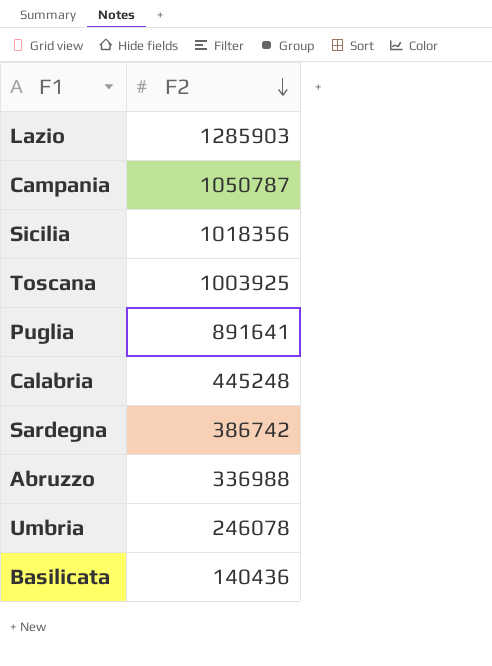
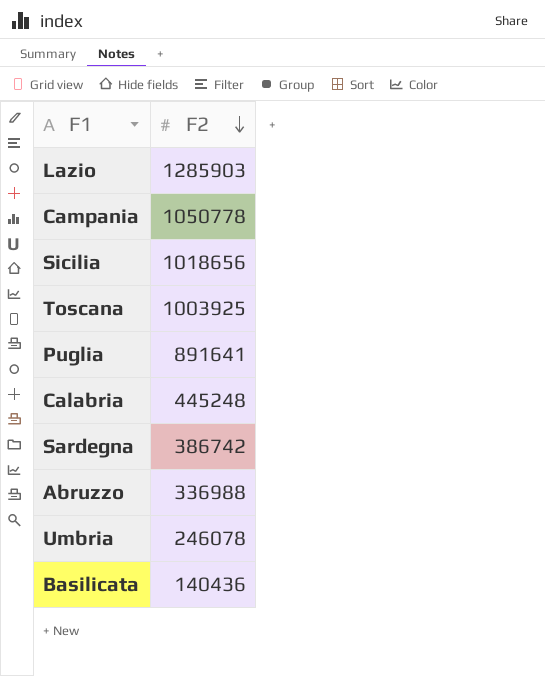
Campania | F2: 1050787 -> 1050778
Sicilia | F2: 1018356 -> 1018656

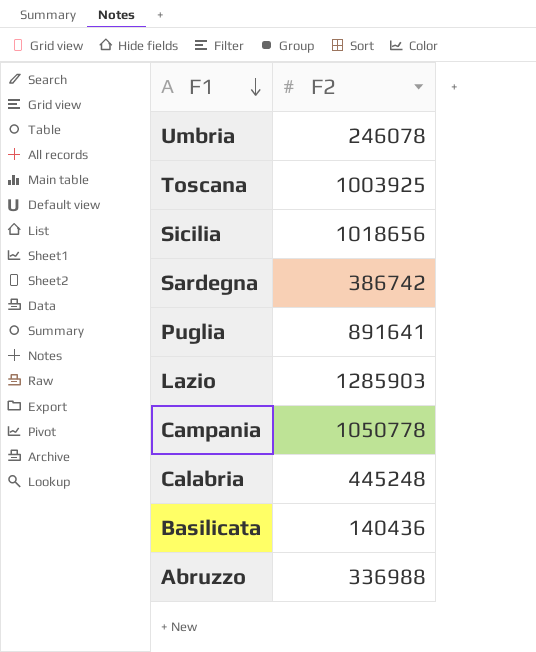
row order: F2 descending -> F1 descending

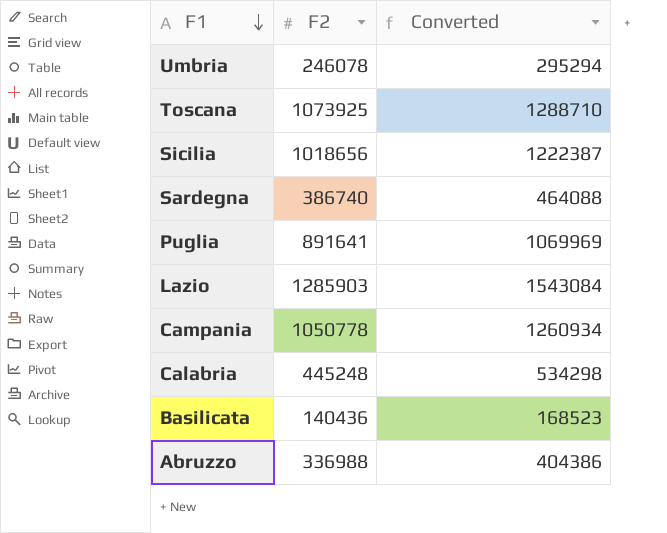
column Converted | formula: none -> [F2] * 1.2
Toscana | F2: 1003925 -> 1073925
Sardegna | F2: 386742 -> 386740

